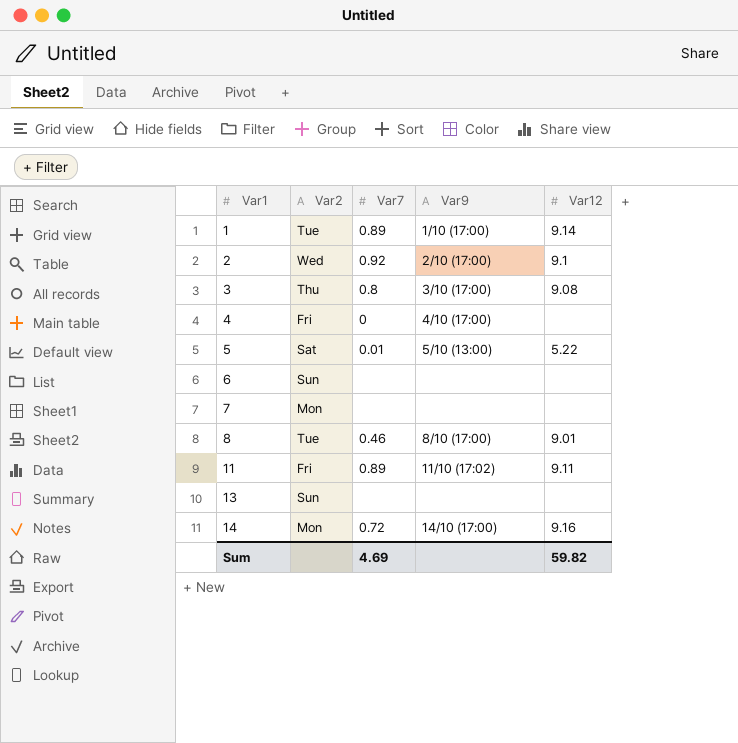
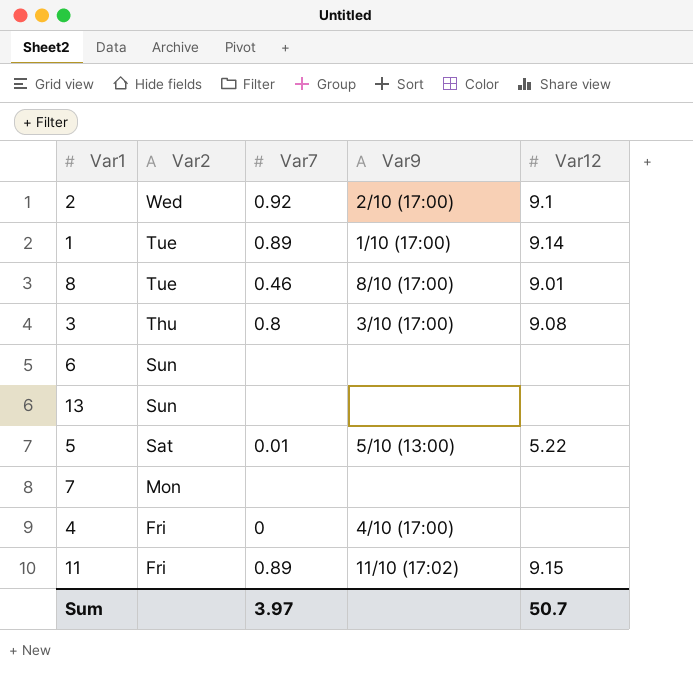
row order: Var1 ascending -> Var2 descending
row 14: Mon | 0.72 | 14/10 (17:00) | 9.16 -> none
11 | Var12: 9.11 -> 9.15
Sum | Var7: 4.69 -> 3.97
Sum | Var12: 59.82 -> 50.7

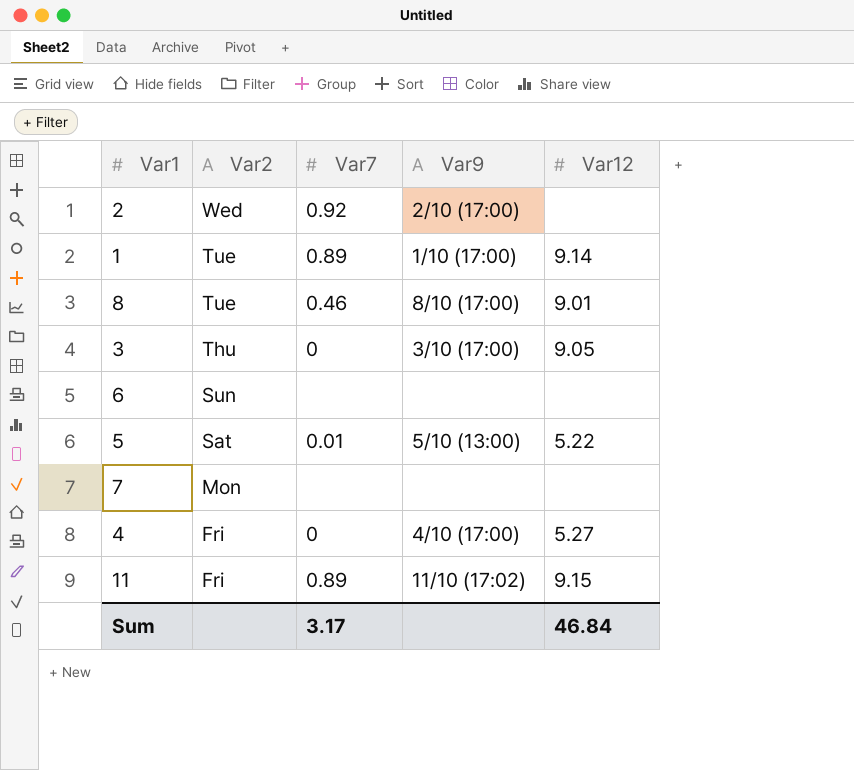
row 13: Sun | none | none | none -> none
2 | Var12: 9.1 -> none
3 | Var7: 0.8 -> 0
3 | Var12: 9.08 -> 9.05
4 | Var12: none -> 5.27
Sum | Var7: 3.97 -> 3.17
Sum | Var12: 50.7 -> 46.84

